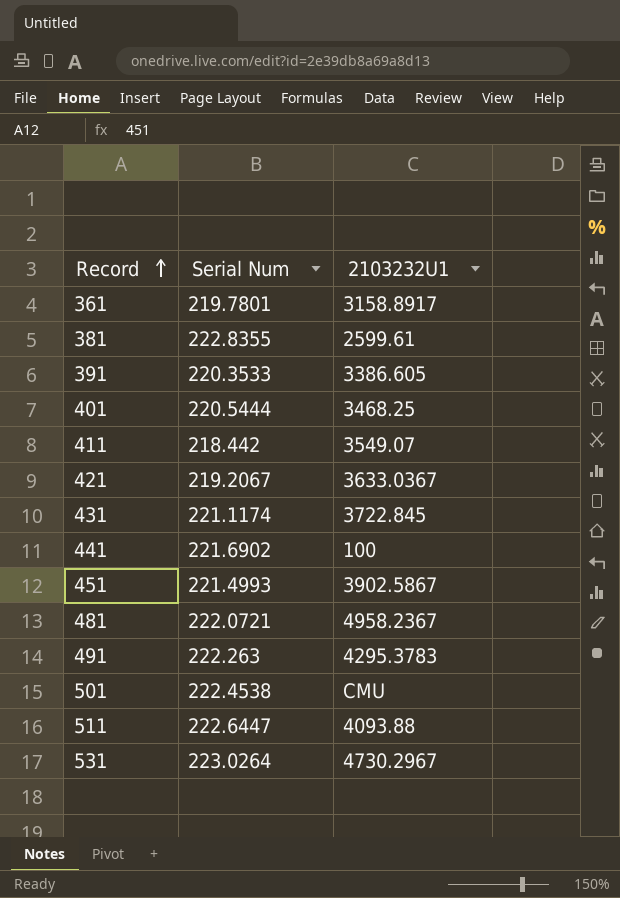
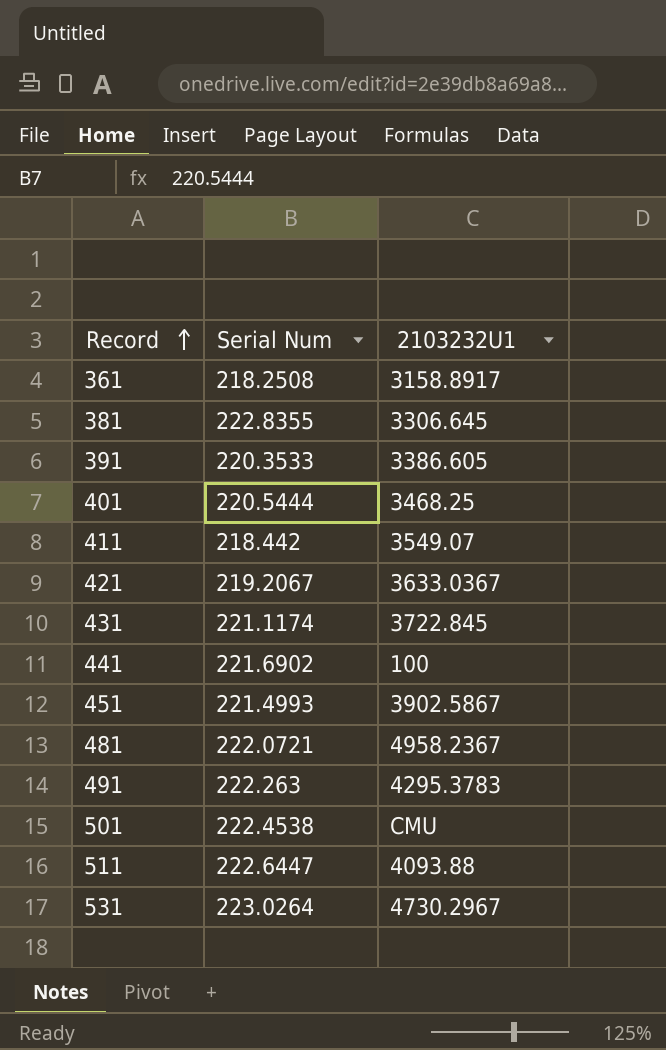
361 | Serial Num: 219.7801 -> 218.2508
381 | 2103232U1: 2599.61 -> 3306.645

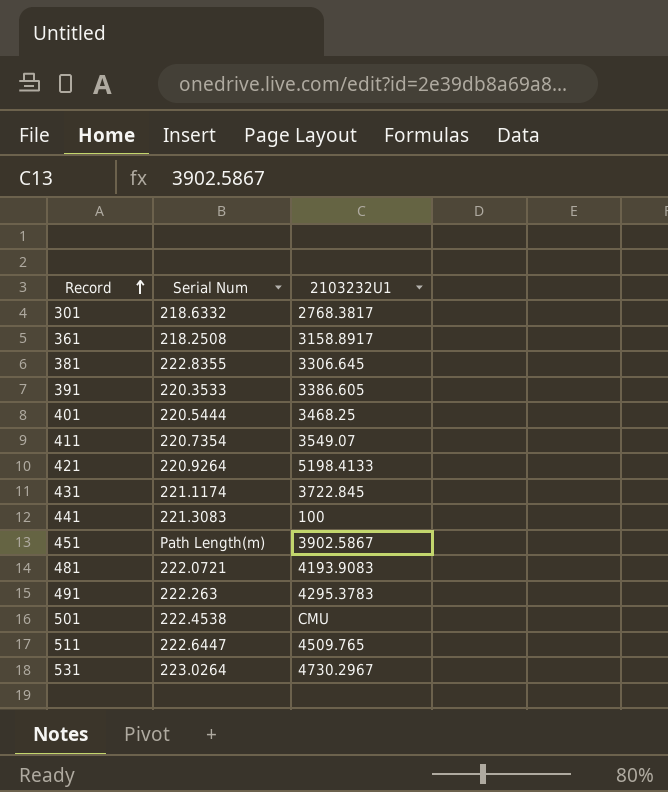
row 301: none -> 218.6332 | 2768.3817
411 | Serial Num: 218.442 -> 220.7354
421 | Serial Num: 219.2067 -> 220.9264
421 | 2103232U1: 3633.0367 -> 5198.4133
441 | Serial Num: 221.6902 -> 221.3083
451 | Serial Num: 221.4993 -> Path Length(m)
481 | 2103232U1: 4958.2367 -> 4193.9083
511 | 2103232U1: 4093.88 -> 4509.765

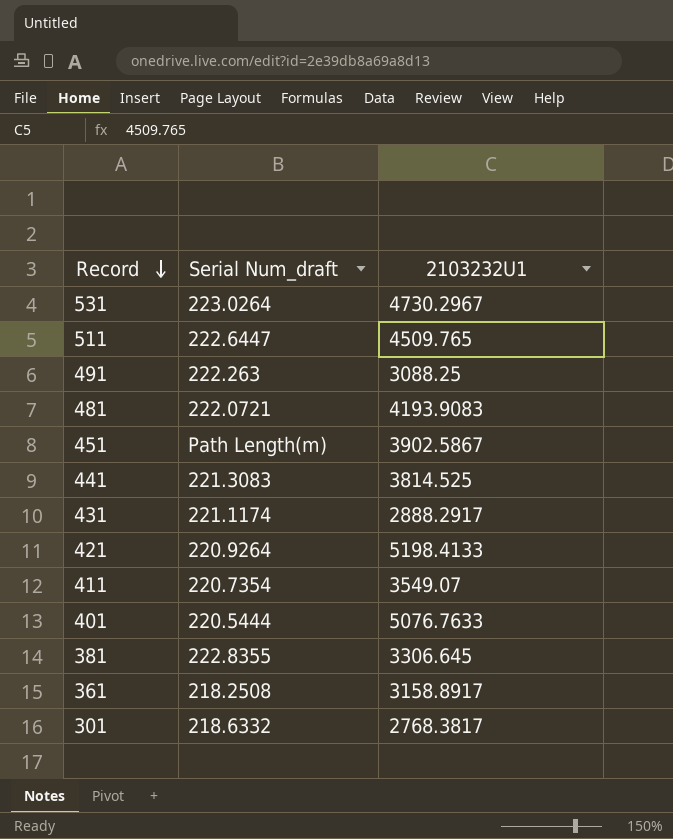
row order: Record ascending -> Record descending
column name: Serial Num -> Serial Num_draft
row 391: 220.3533 | 3386.605 -> none
row 501: 222.4538 | CMU -> none
491 | 2103232U1: 4295.3783 -> 3088.25
441 | 2103232U1: 100 -> 3814.525
431 | 2103232U1: 3722.845 -> 2888.2917
401 | 2103232U1: 3468.25 -> 5076.7633

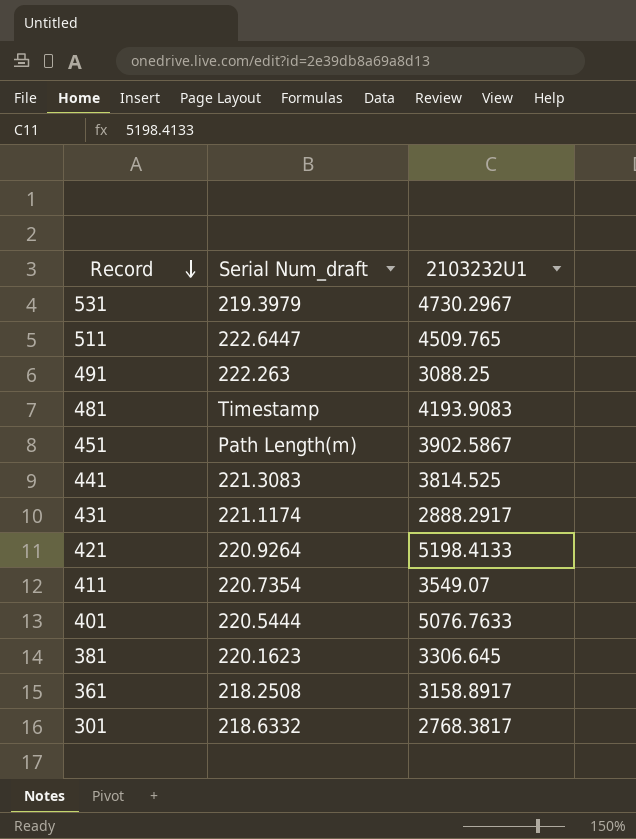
531 | Serial Num_draft: 223.0264 -> 219.3979
481 | Serial Num_draft: 222.0721 -> Timestamp
381 | Serial Num_draft: 222.8355 -> 220.1623

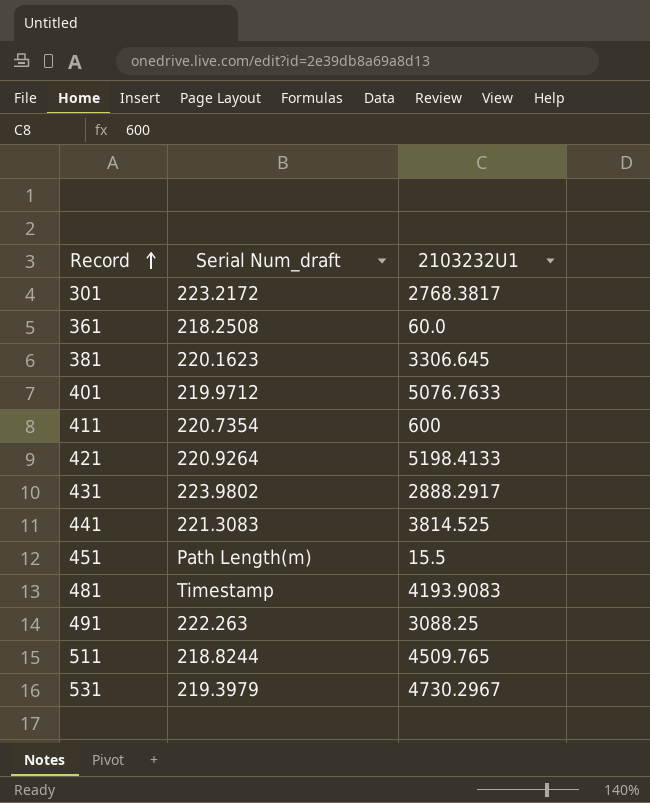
row order: Record descending -> Record ascending
301 | Serial Num_draft: 218.6332 -> 223.2172
361 | 2103232U1: 3158.8917 -> 60.0
401 | Serial Num_draft: 220.5444 -> 219.9712
411 | 2103232U1: 3549.07 -> 600
431 | Serial Num_draft: 221.1174 -> 223.9802
451 | 2103232U1: 3902.5867 -> 15.5
511 | Serial Num_draft: 222.6447 -> 218.8244

